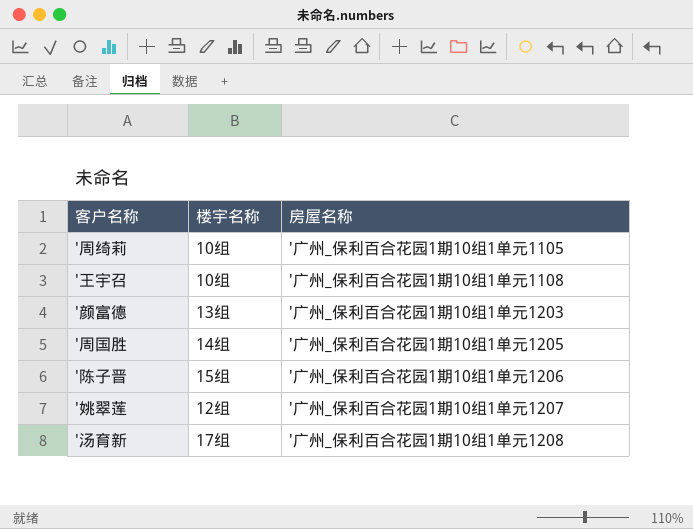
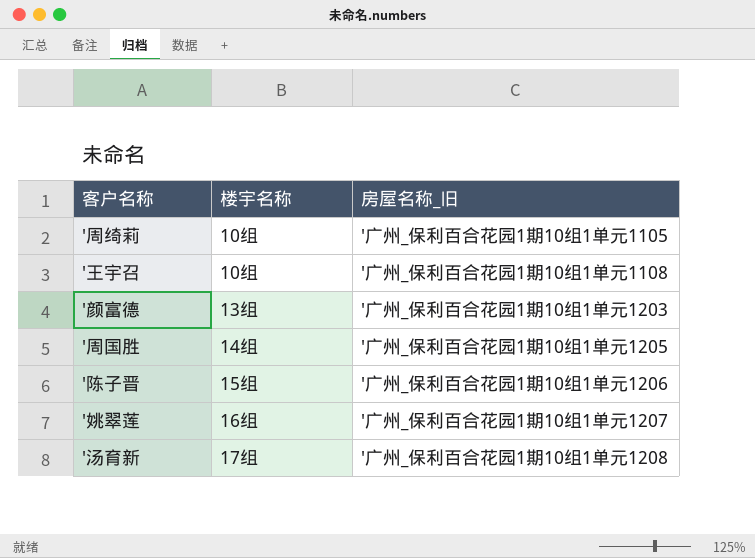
column name: 房屋名称 -> 房屋名称_旧
'姚翠莲 | 楼宇名称: 12组 -> 16组

